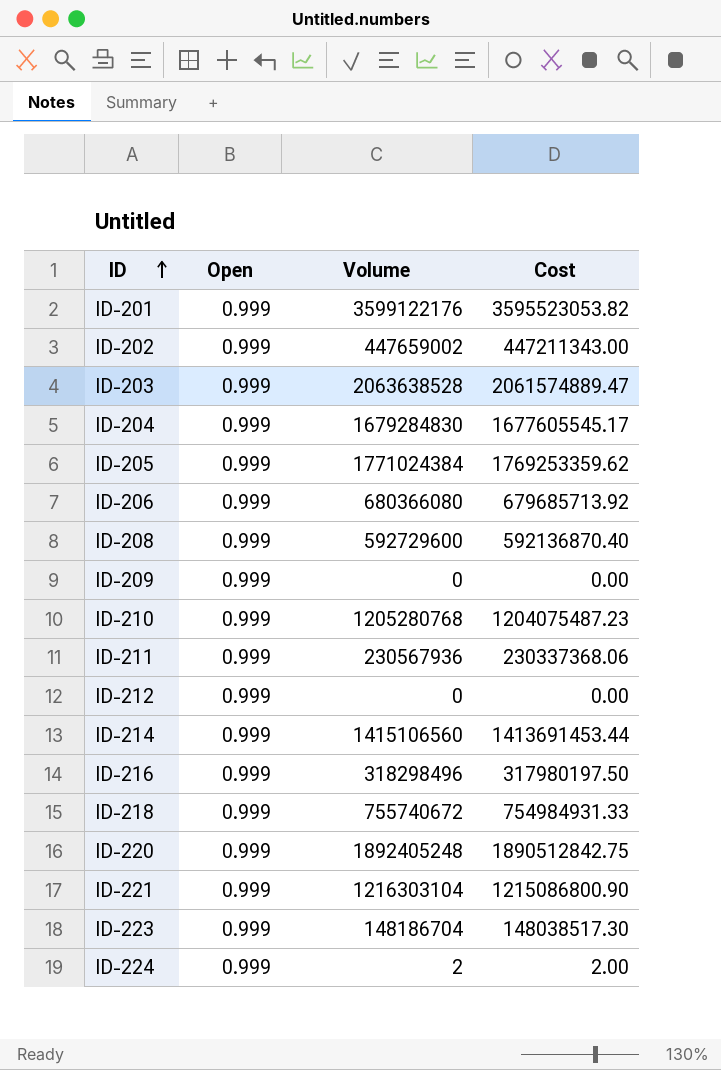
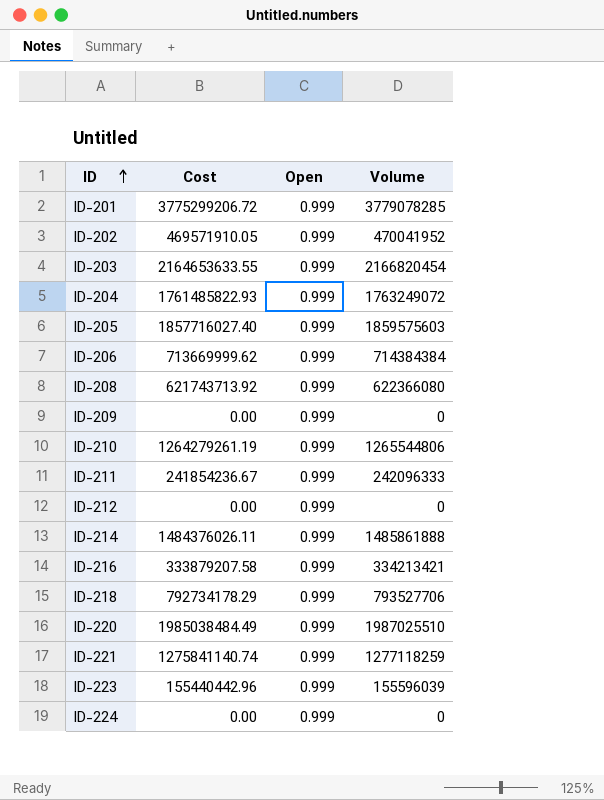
column Cost | position: 4 -> 2
ID-201 | Cost: 3595523053.82 -> 3775299206.72
ID-201 | Volume: 3599122176 -> 3779078285
ID-202 | Cost: 447211343.00 -> 469571910.05
ID-202 | Volume: 447659002 -> 470041952
ID-203 | Cost: 2061574889.47 -> 2164653633.55
ID-203 | Volume: 2063638528 -> 2166820454
ID-204 | Cost: 1677605545.17 -> 1761485822.93
ID-204 | Volume: 1679284830 -> 1763249072
ID-205 | Cost: 1769253359.62 -> 1857716027.40
ID-205 | Volume: 1771024384 -> 1859575603
ID-206 | Cost: 679685713.92 -> 713669999.62
ID-206 | Volume: 680366080 -> 714384384
ID-208 | Cost: 592136870.40 -> 621743713.92
ID-208 | Volume: 592729600 -> 622366080
ID-210 | Cost: 1204075487.23 -> 1264279261.19
ID-210 | Volume: 1205280768 -> 1265544806
ID-211 | Cost: 230337368.06 -> 241854236.67
ID-211 | Volume: 230567936 -> 242096333
ID-214 | Cost: 1413691453.44 -> 1484376026.11
ID-214 | Volume: 1415106560 -> 1485861888
ID-216 | Cost: 317980197.50 -> 333879207.58
ID-216 | Volume: 318298496 -> 334213421
ID-218 | Cost: 754984931.33 -> 792734178.29
ID-218 | Volume: 755740672 -> 793527706
ID-220 | Cost: 1890512842.75 -> 1985038484.49
ID-220 | Volume: 1892405248 -> 1987025510
ID-221 | Cost: 1215086800.90 -> 1275841140.74
ID-221 | Volume: 1216303104 -> 1277118259
ID-223 | Cost: 148038517.30 -> 155440442.96
ID-223 | Volume: 148186704 -> 155596039
ID-224 | Cost: 2.00 -> 0.00
ID-224 | Volume: 2 -> 0

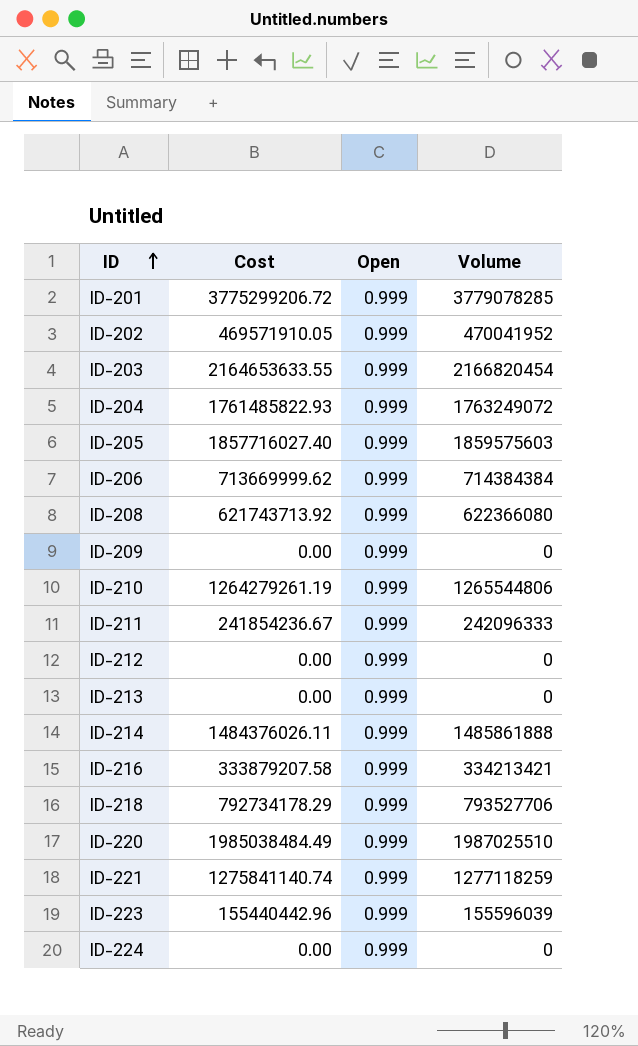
row ID-213: none -> 0.00 | 0.999 | 0

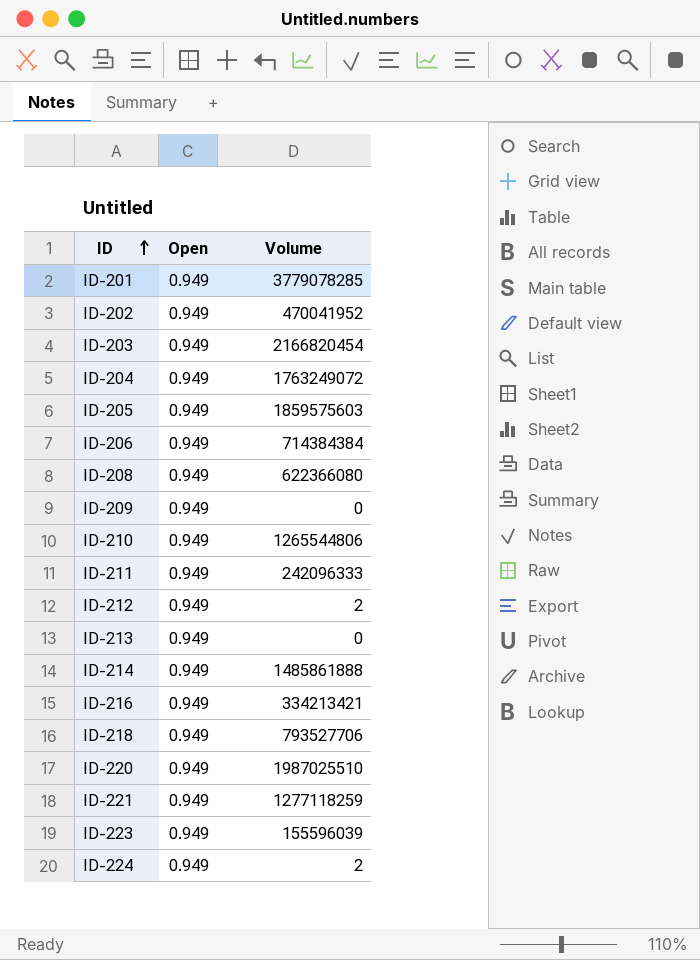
column Cost | formula: [Open] * [Volume] -> none
ID-201 | Open: 0.999 -> 0.949
ID-202 | Open: 0.999 -> 0.949
ID-203 | Open: 0.999 -> 0.949
ID-204 | Open: 0.999 -> 0.949
ID-205 | Open: 0.999 -> 0.949
ID-206 | Open: 0.999 -> 0.949
ID-208 | Open: 0.999 -> 0.949
ID-209 | Open: 0.999 -> 0.949
ID-210 | Open: 0.999 -> 0.949
ID-211 | Open: 0.999 -> 0.949
ID-212 | Open: 0.999 -> 0.949
ID-212 | Volume: 0 -> 2
ID-213 | Open: 0.999 -> 0.949
ID-214 | Open: 0.999 -> 0.949
ID-216 | Open: 0.999 -> 0.949
ID-218 | Open: 0.999 -> 0.949
ID-220 | Open: 0.999 -> 0.949
ID-221 | Open: 0.999 -> 0.949
ID-223 | Open: 0.999 -> 0.949
ID-224 | Open: 0.999 -> 0.949
ID-224 | Volume: 0 -> 2

